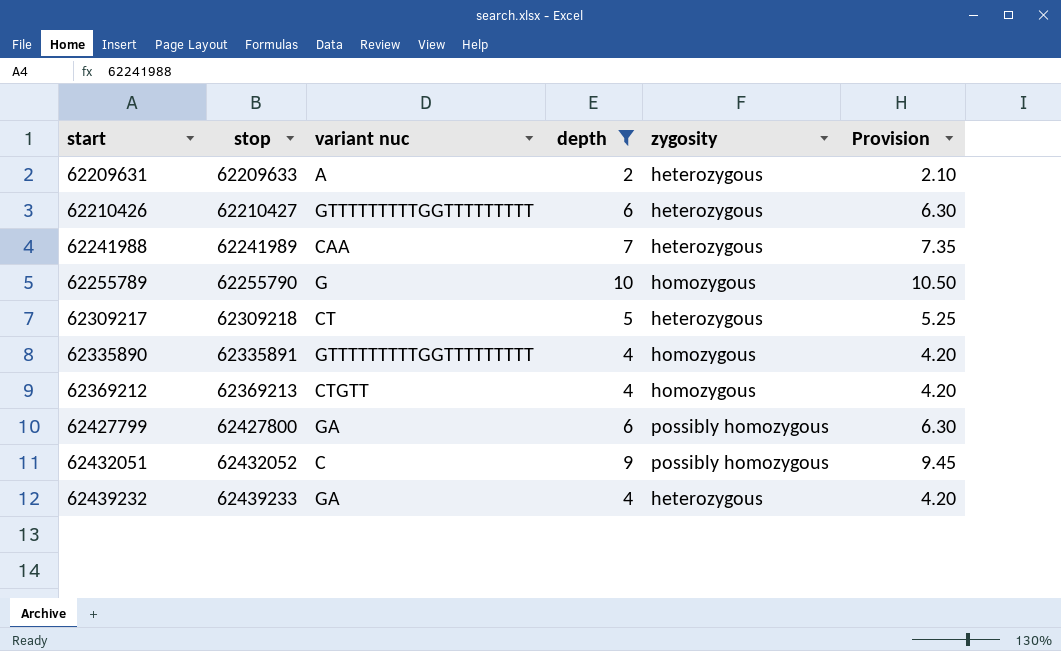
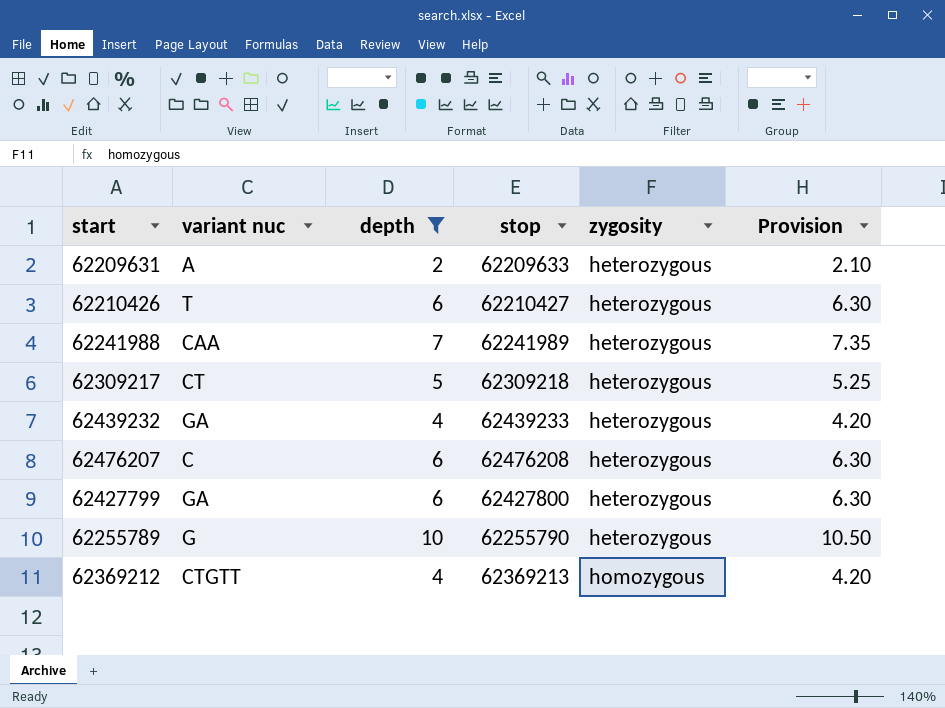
row order: start ascending -> zygosity ascending
column stop | position: 2 -> 4
row 62335890: 62335891 | GTTTTTTTTTGGTTTTTTTTT | 4 | homozygous | 4.20 -> none
row 62432051: 62432052 | C | 9 | possibly homozygous | 9.45 -> none
62210426 | variant nuc: GTTTTTTTTTGGTTTTTTTTT -> T
row 62476207: none -> C | 6 | 62476208 | heterozygous | 6.30
62427799 | zygosity: possibly homozygous -> heterozygous
62255789 | zygosity: homozygous -> heterozygous

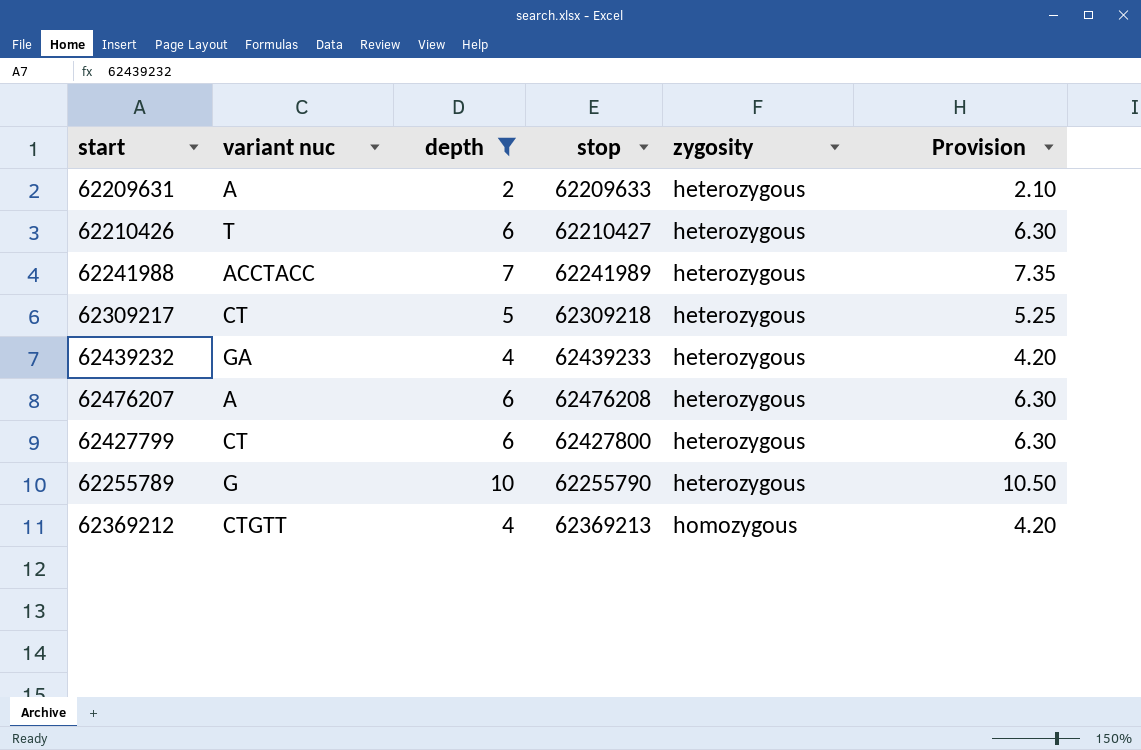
62241988 | variant nuc: CAA -> ACCTACC
62476207 | variant nuc: C -> A
62427799 | variant nuc: GA -> CT

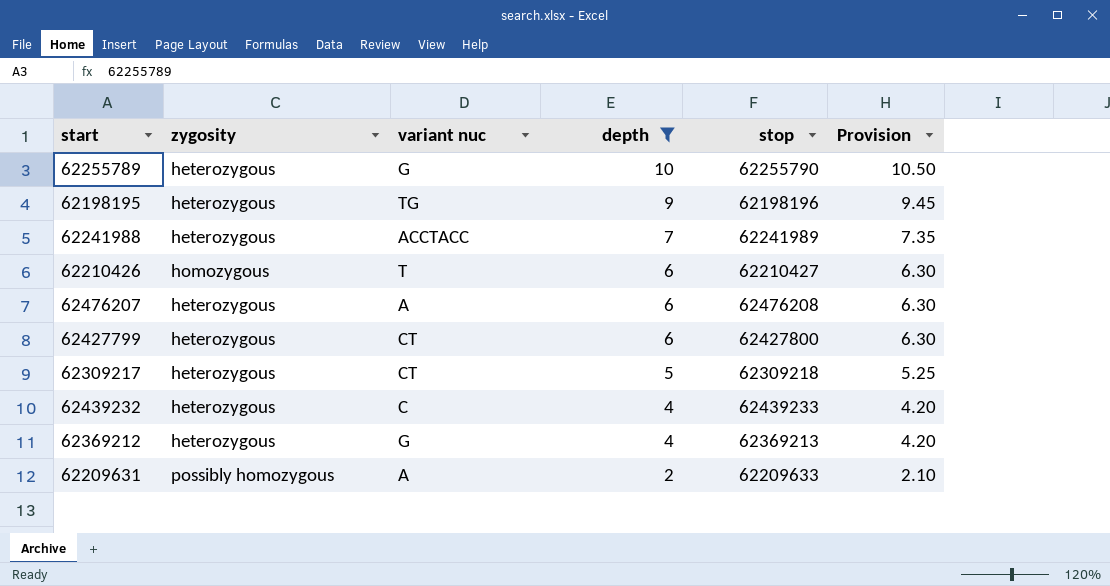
row order: zygosity ascending -> depth descending
column zygosity | position: 5 -> 2
row 62198195: none -> heterozygous | TG | 9 | 62198196 | 9.45
62210426 | zygosity: heterozygous -> homozygous
62439232 | variant nuc: GA -> C
62369212 | zygosity: homozygous -> heterozygous
62369212 | variant nuc: CTGTT -> G
62209631 | zygosity: heterozygous -> possibly homozygous

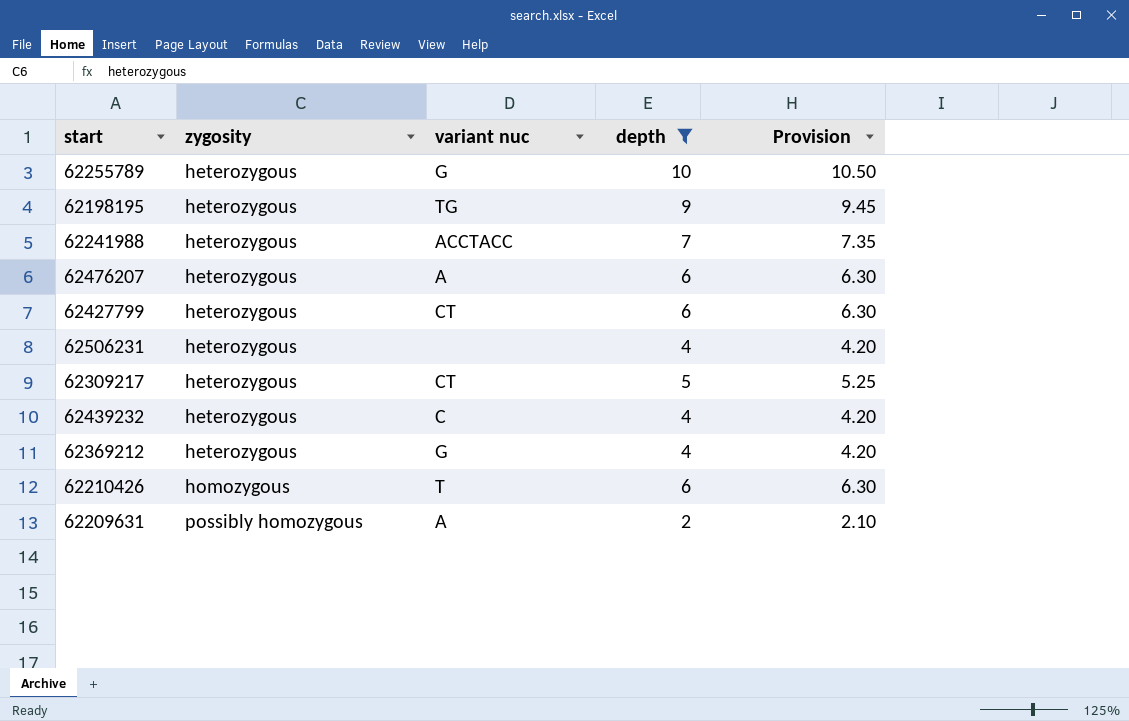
row order: depth descending -> zygosity ascending
column stop | position: 5 -> none
row 62506231: none -> heterozygous | none | 4 | 4.20

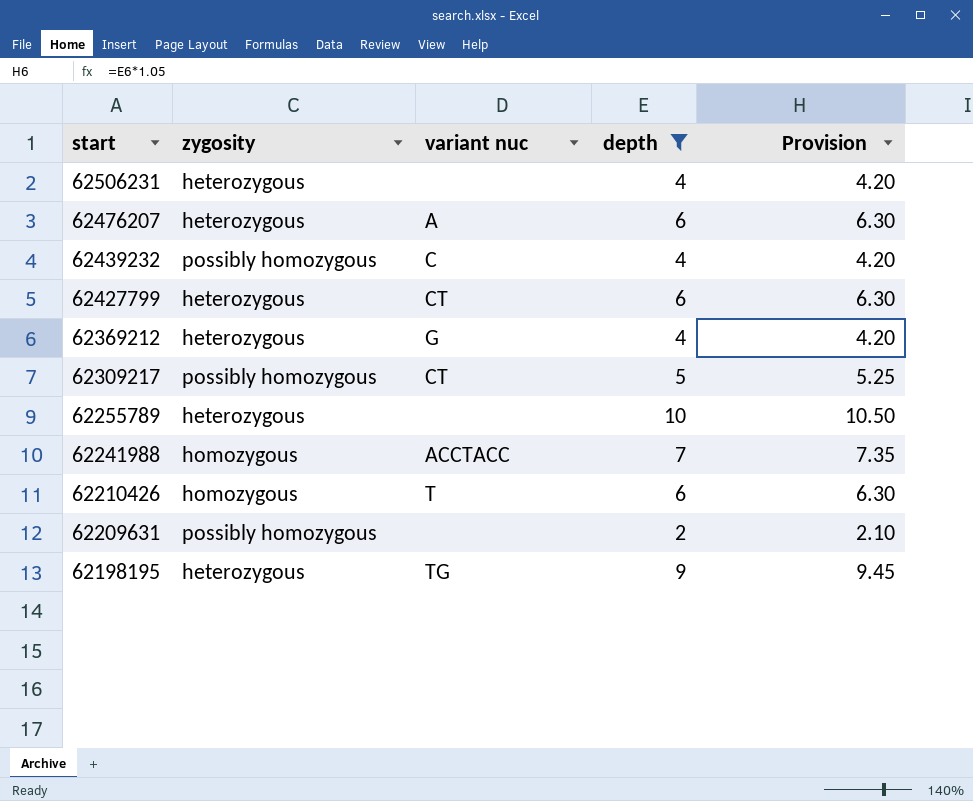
row order: zygosity ascending -> start descending
62439232 | zygosity: heterozygous -> possibly homozygous
62309217 | zygosity: heterozygous -> possibly homozygous
62255789 | variant nuc: G -> none
62241988 | zygosity: heterozygous -> homozygous
62209631 | variant nuc: A -> none

